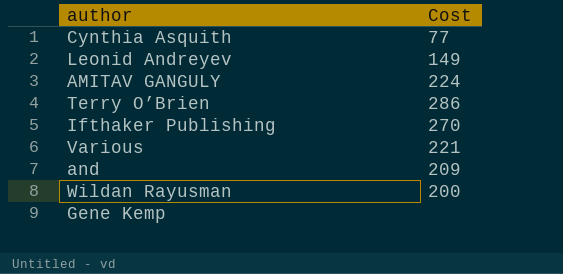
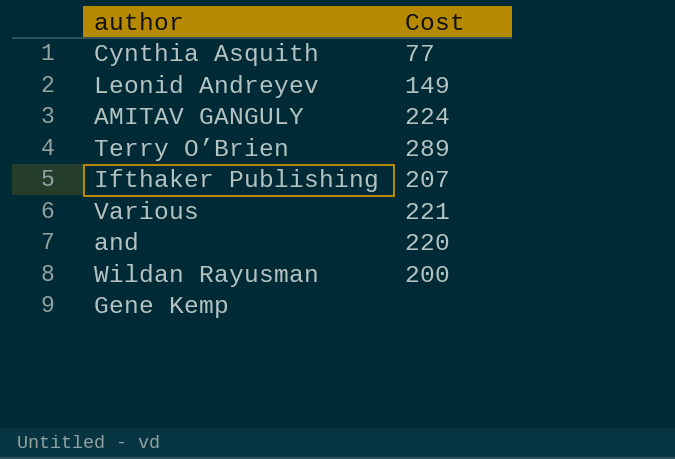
Terry O’Brien | Cost: 286 -> 289
Ifthaker Publishing | Cost: 270 -> 207
and | Cost: 209 -> 220

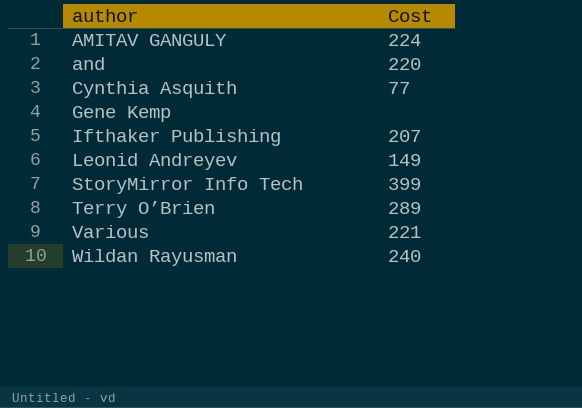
row order: none -> author ascending
row StoryMirror Info Tech: none -> 399
Wildan Rayusman | Cost: 200 -> 240

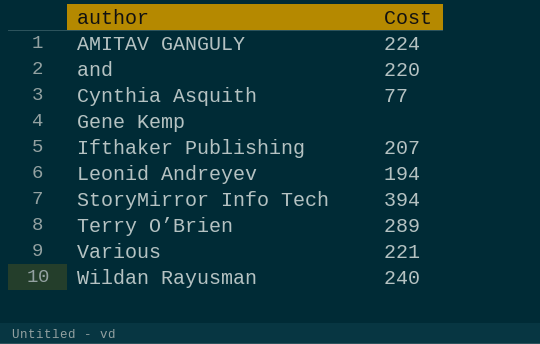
Leonid Andreyev | Cost: 149 -> 194
StoryMirror Info Tech | Cost: 399 -> 394

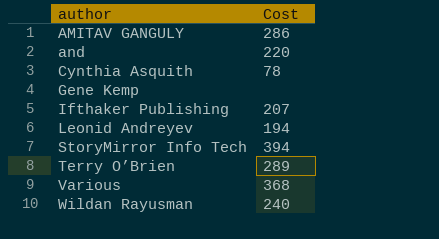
AMITAV GANGULY | Cost: 224 -> 286
Cynthia Asquith | Cost: 77 -> 78
Various | Cost: 221 -> 368

